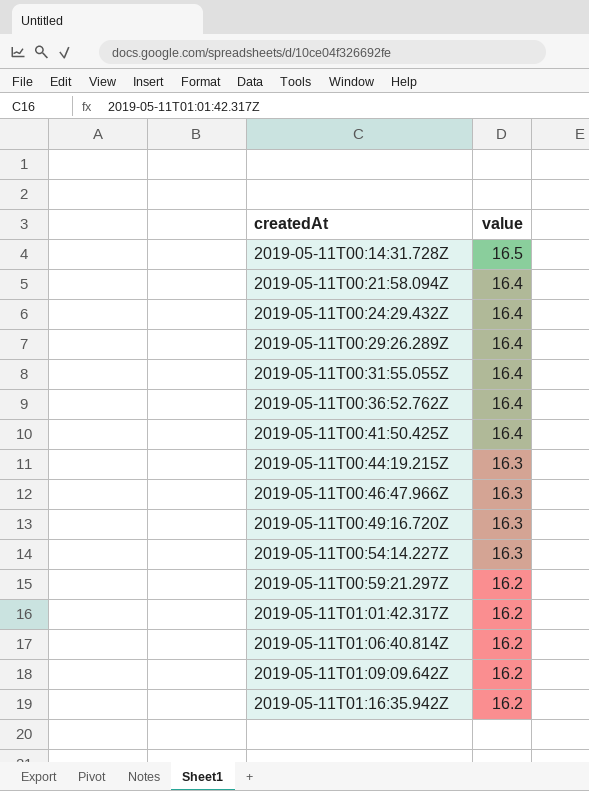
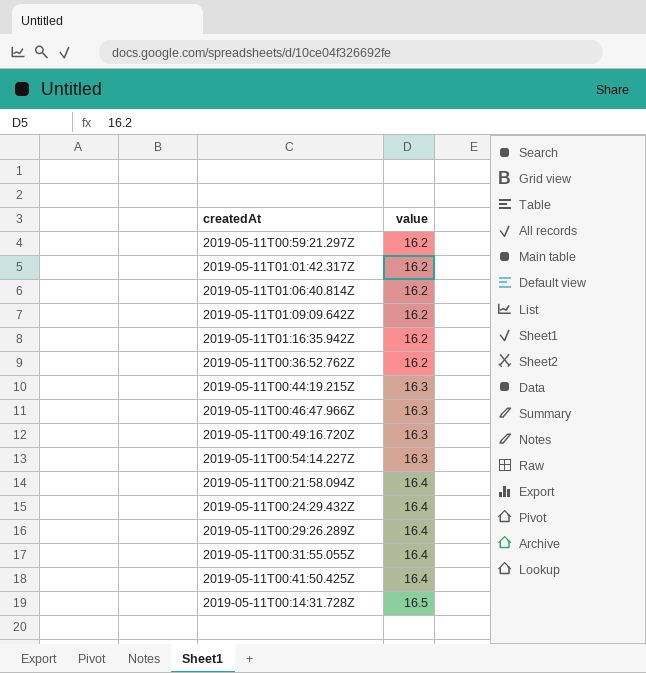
row order: createdAt ascending -> value ascending
2019-05-11T00:36:52.762Z | value: 16.4 -> 16.2

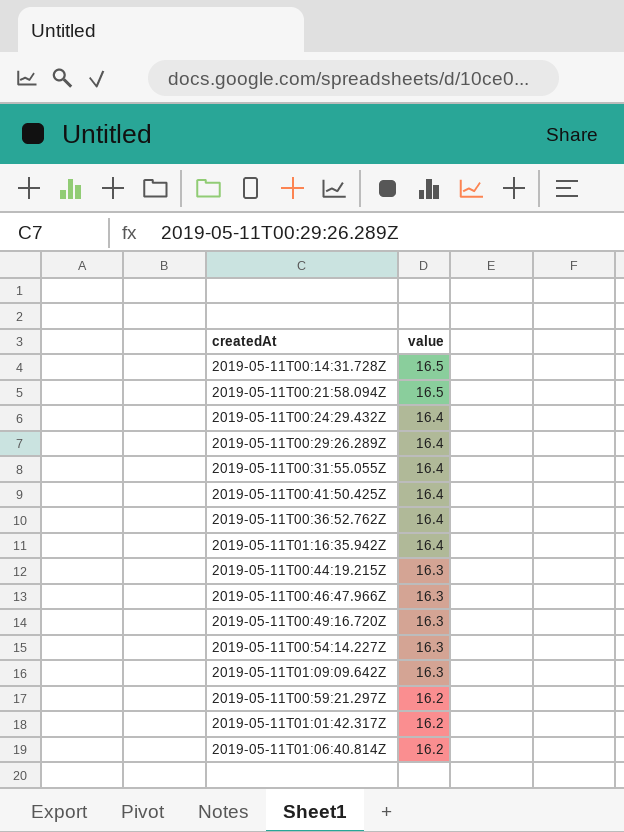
row order: value ascending -> value descending
2019-05-11T00:21:58.094Z | value: 16.4 -> 16.5
2019-05-11T00:36:52.762Z | value: 16.2 -> 16.4
2019-05-11T01:16:35.942Z | value: 16.2 -> 16.4
2019-05-11T01:09:09.642Z | value: 16.2 -> 16.3

